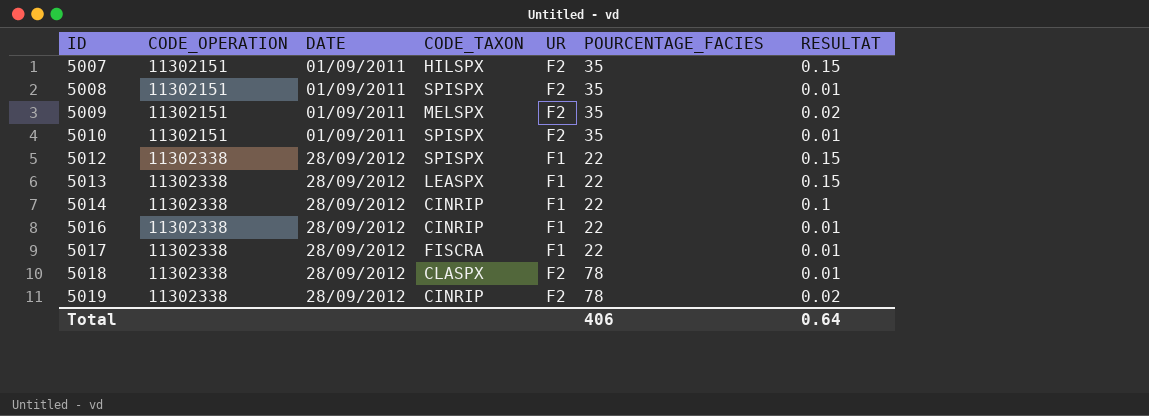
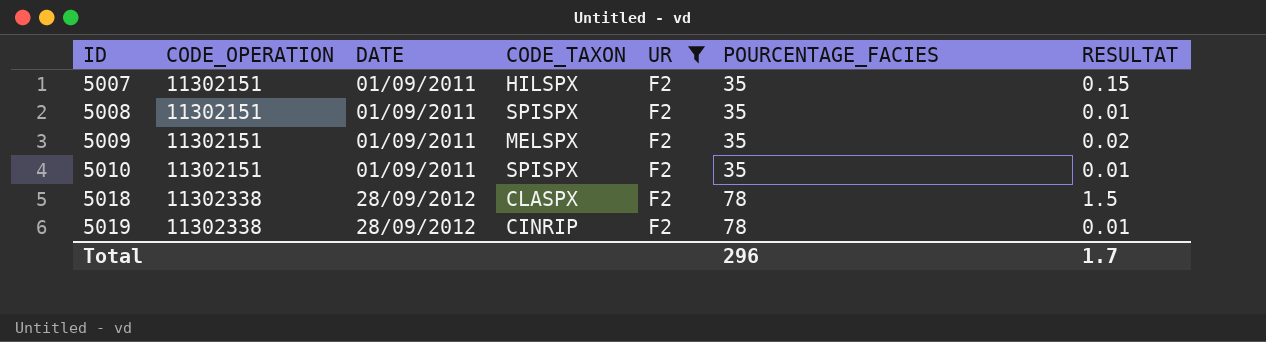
filter: none -> UR = F2
5018 | RESULTAT: 0.01 -> 1.5
5019 | RESULTAT: 0.02 -> 0.01
Total | POURCENTAGE_FACIES: 406 -> 296
Total | RESULTAT: 0.64 -> 1.7

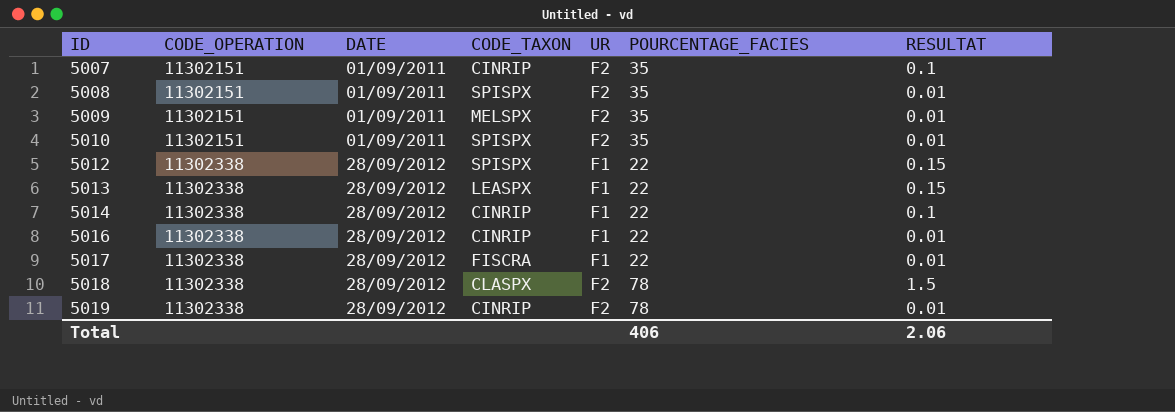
filter: UR = F2 -> none
5007 | CODE_TAXON: HILSPX -> CINRIP
5007 | RESULTAT: 0.15 -> 0.1
5009 | RESULTAT: 0.02 -> 0.01
Total | POURCENTAGE_FACIES: 296 -> 406
Total | RESULTAT: 1.7 -> 2.06

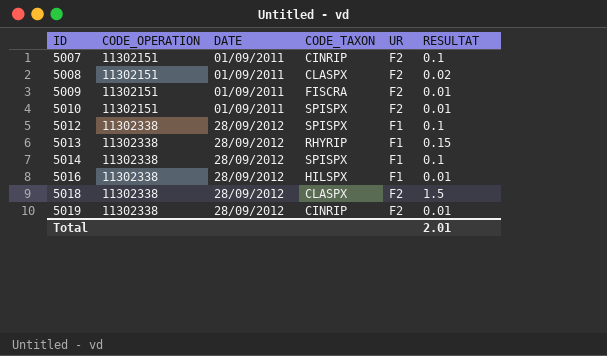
column POURCENTAGE_FACIES | position: 6 -> none
row 5017: 11302338 | 28/09/2012 | FISCRA | F1 | 22 | 0.01 -> none
5008 | CODE_TAXON: SPISPX -> CLASPX
5008 | RESULTAT: 0.01 -> 0.02
5009 | CODE_TAXON: MELSPX -> FISCRA
5012 | RESULTAT: 0.15 -> 0.1
5013 | CODE_TAXON: LEASPX -> RHYRIP
5014 | CODE_TAXON: CINRIP -> SPISPX
5016 | CODE_TAXON: CINRIP -> HILSPX
Total | RESULTAT: 2.06 -> 2.01

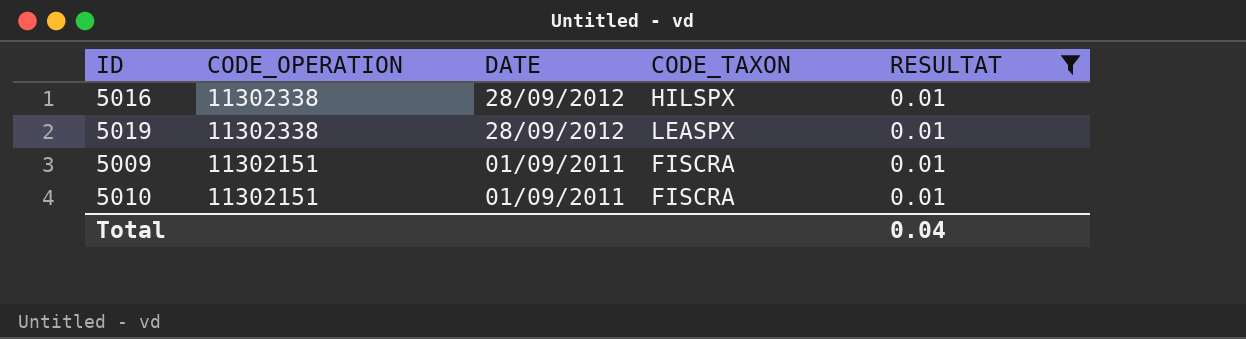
filter: none -> RESULTAT = 0.01
row order: ID ascending -> CODE_OPERATION descending
column UR | position: 5 -> none
5019 | CODE_TAXON: CINRIP -> LEASPX
5010 | CODE_TAXON: SPISPX -> FISCRA
Total | RESULTAT: 2.01 -> 0.04

